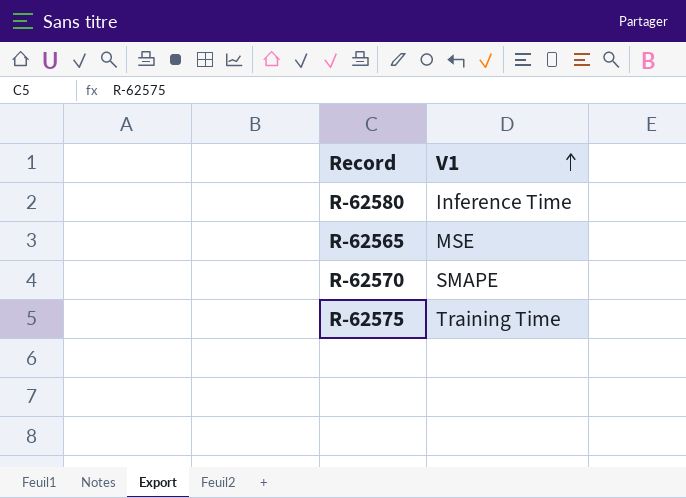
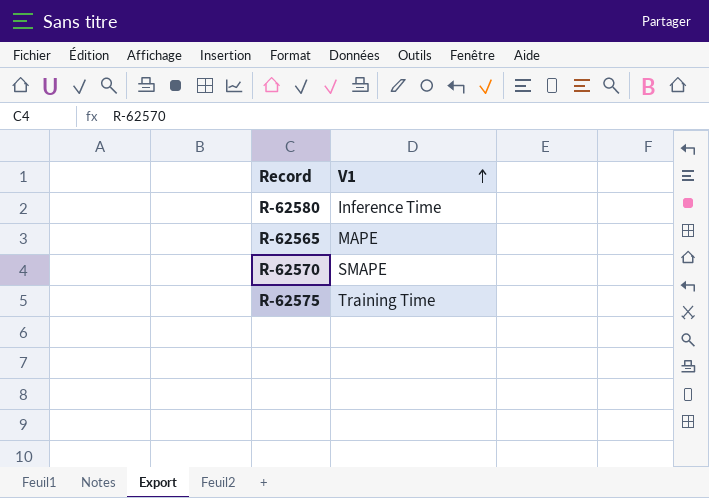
R-62565 | V1: MSE -> MAPE

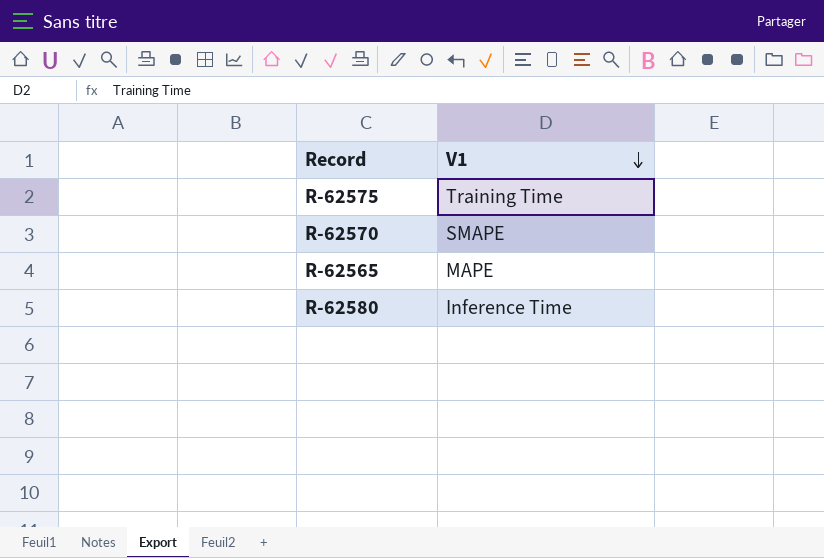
row order: V1 ascending -> V1 descending

